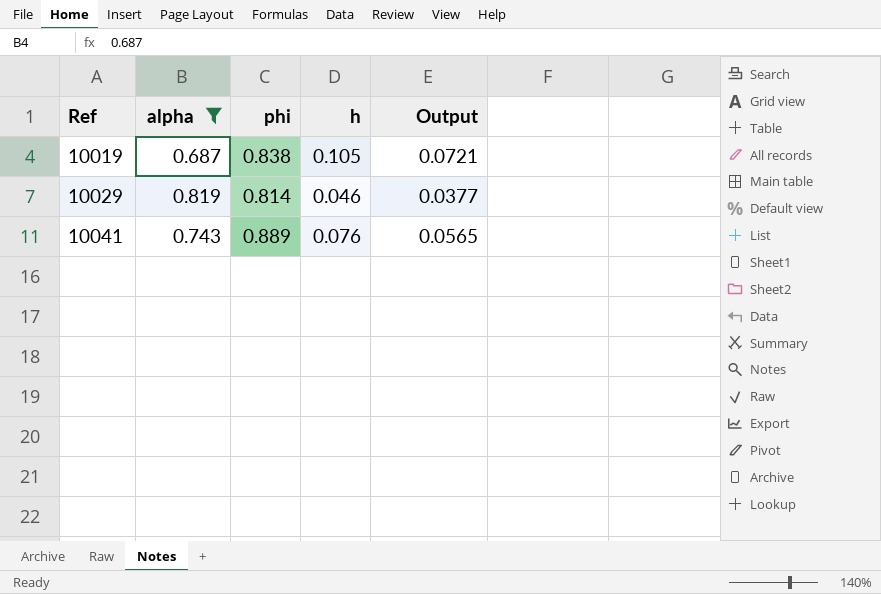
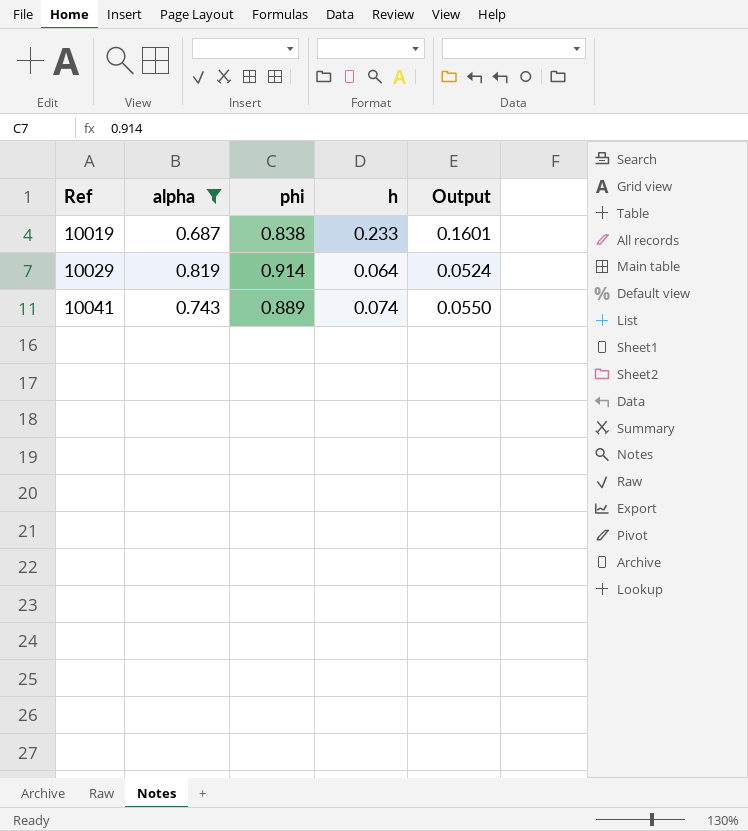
10019 | h: 0.105 -> 0.233
10019 | Output: 0.0721 -> 0.1601
10029 | phi: 0.814 -> 0.914
10029 | h: 0.046 -> 0.064
10029 | Output: 0.0377 -> 0.0524
10041 | h: 0.076 -> 0.074
10041 | Output: 0.0565 -> 0.0550

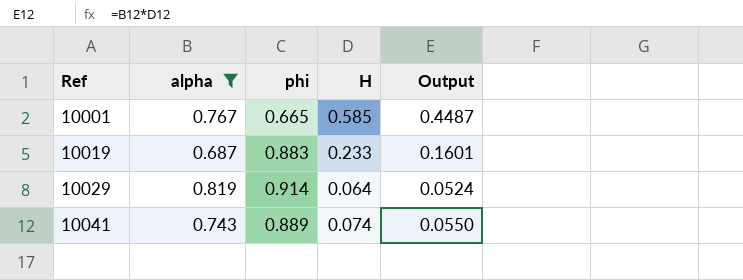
column name: h -> H
row 10001: none -> 0.767 | 0.665 | 0.585 | 0.4487
10019 | phi: 0.838 -> 0.883

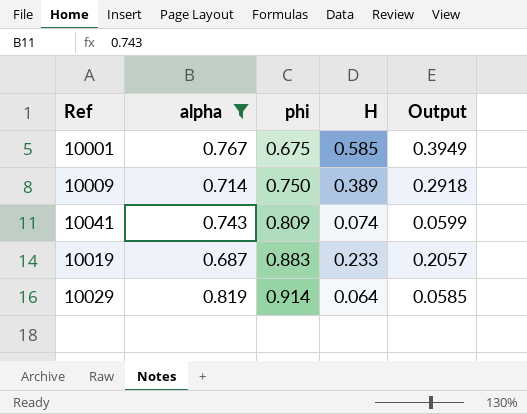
row order: Ref ascending -> phi ascending
column Output | formula: [alpha] * [H] -> [phi] * [H]
10001 | phi: 0.665 -> 0.675
row 10009: none -> 0.714 | 0.750 | 0.389 | 0.2918
10041 | phi: 0.889 -> 0.809

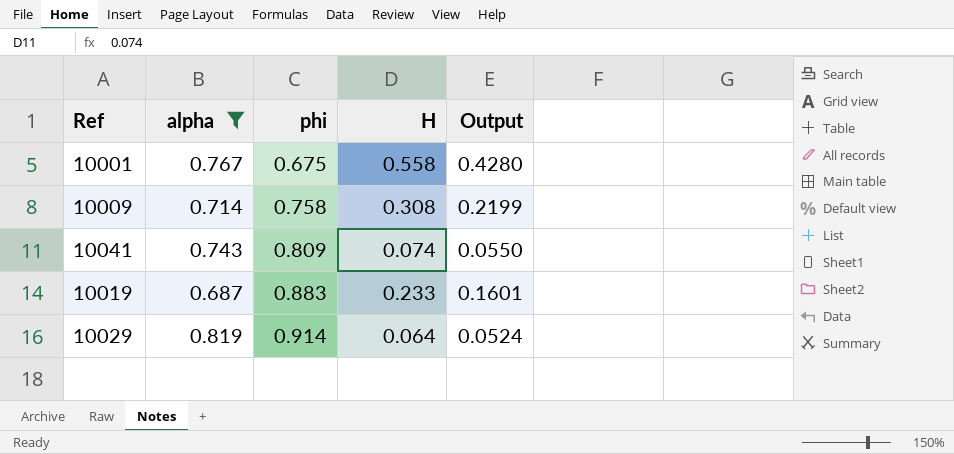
column Output | formula: [phi] * [H] -> [alpha] * [H]
10001 | H: 0.585 -> 0.558
10009 | phi: 0.750 -> 0.758
10009 | H: 0.389 -> 0.308

